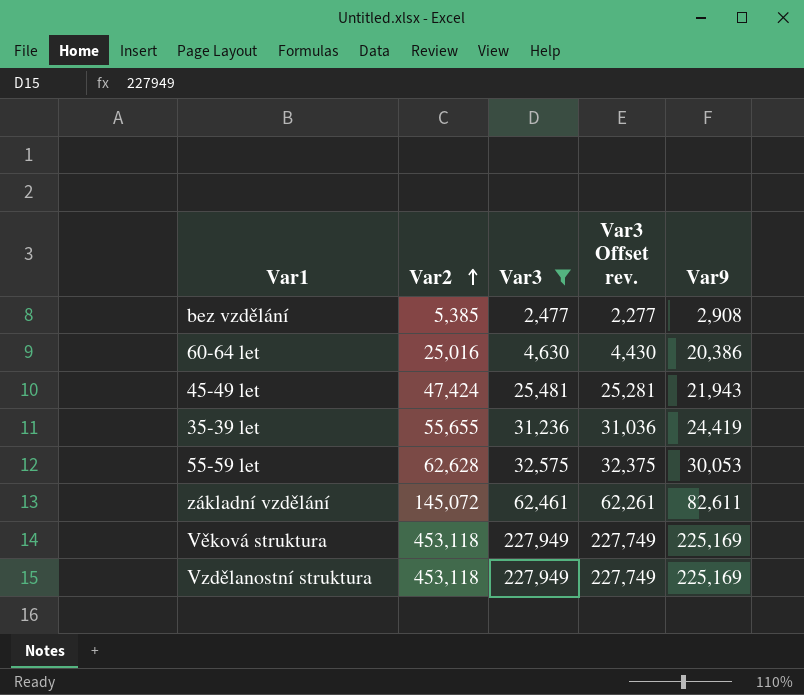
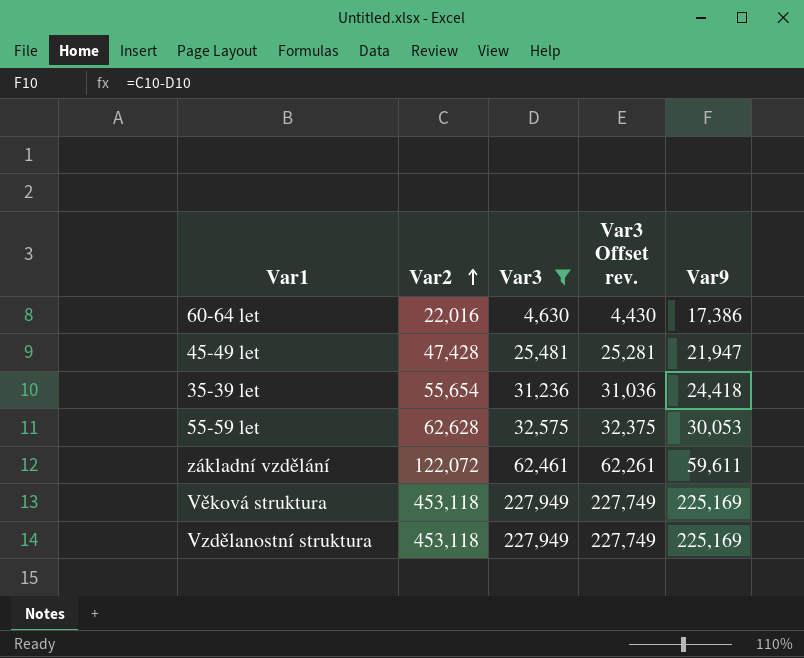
row bez vzdělání: 5,385 | 2,477 | 2,277 | 2,908 -> none
60-64 let | Var2: 25,016 -> 22,016
60-64 let | Var9: 20,386 -> 17,386
45-49 let | Var2: 47,424 -> 47,428
45-49 let | Var9: 21,943 -> 21,947
35-39 let | Var2: 55,655 -> 55,654
35-39 let | Var9: 24,419 -> 24,418
základní vzdělání | Var2: 145,072 -> 122,072
základní vzdělání | Var9: 82,611 -> 59,611

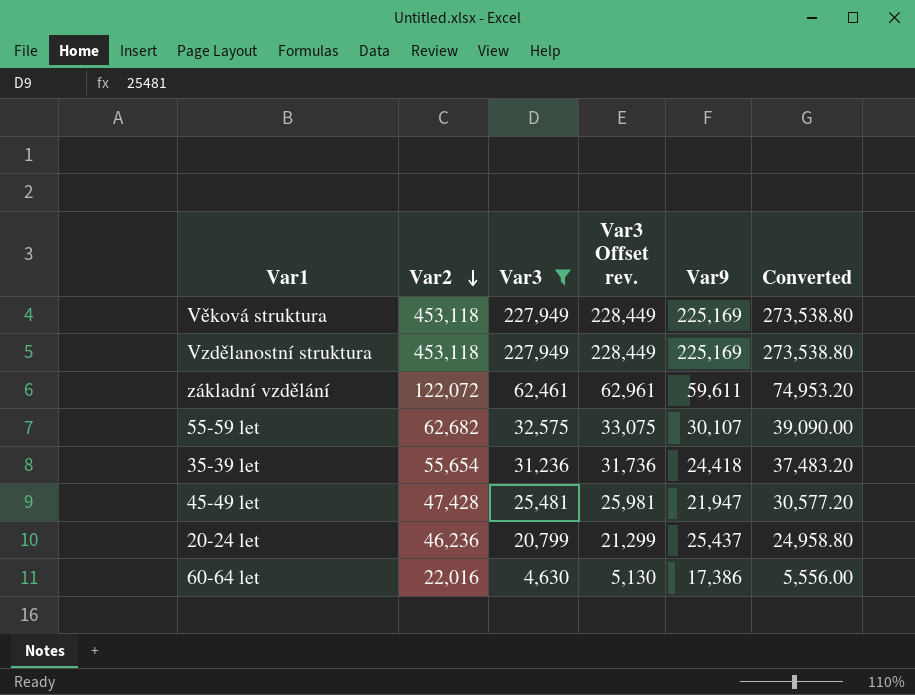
row order: Var2 ascending -> Var2 descending
column Var3 Offset rev. | formula: [Var3] - 200 -> [Var3] + 500
column Converted | formula: none -> [Var3] * 1.2
55-59 let | Var2: 62,628 -> 62,682
55-59 let | Var9: 30,053 -> 30,107
row 20-24 let: none -> 46,236 | 20,799 | 21,299 | 25,437 | 24,958.80

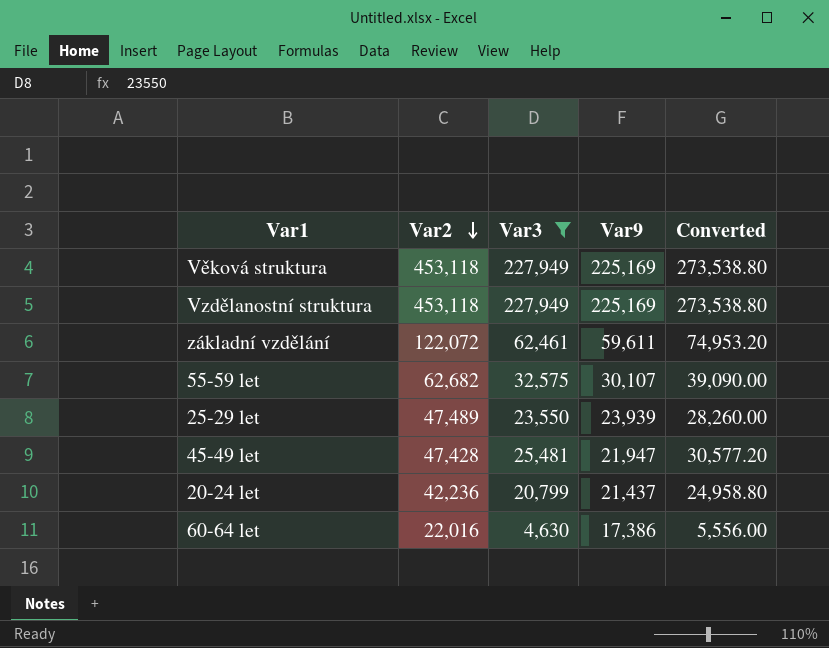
column Var3 Offset rev. | formula: [Var3] + 500 -> none
row 35-39 let: 55,654 | 31,236 | 31,736 | 24,418 | 37,483.20 -> none
row 25-29 let: none -> 47,489 | 23,550 | 23,939 | 28,260.00
20-24 let | Var2: 46,236 -> 42,236
20-24 let | Var9: 25,437 -> 21,437

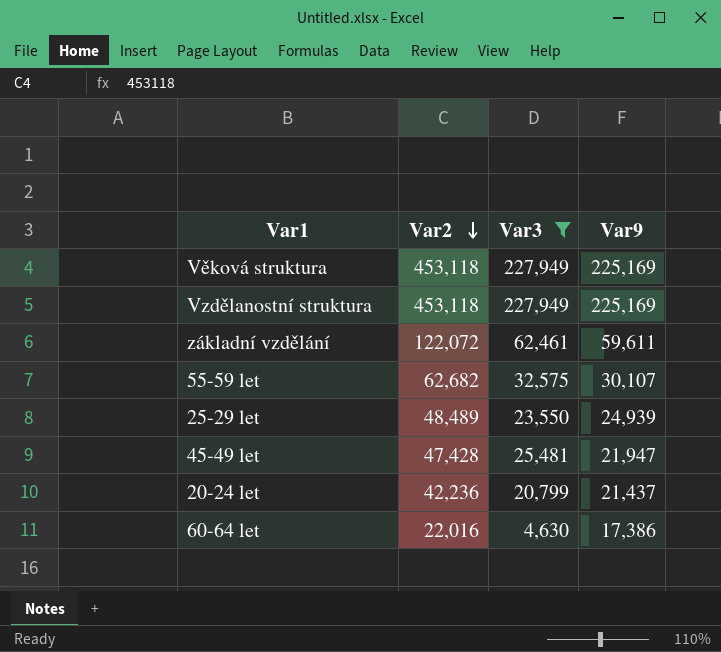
column Converted | formula: [Var3] * 1.2 -> none
25-29 let | Var2: 47,489 -> 48,489
25-29 let | Var9: 23,939 -> 24,939

